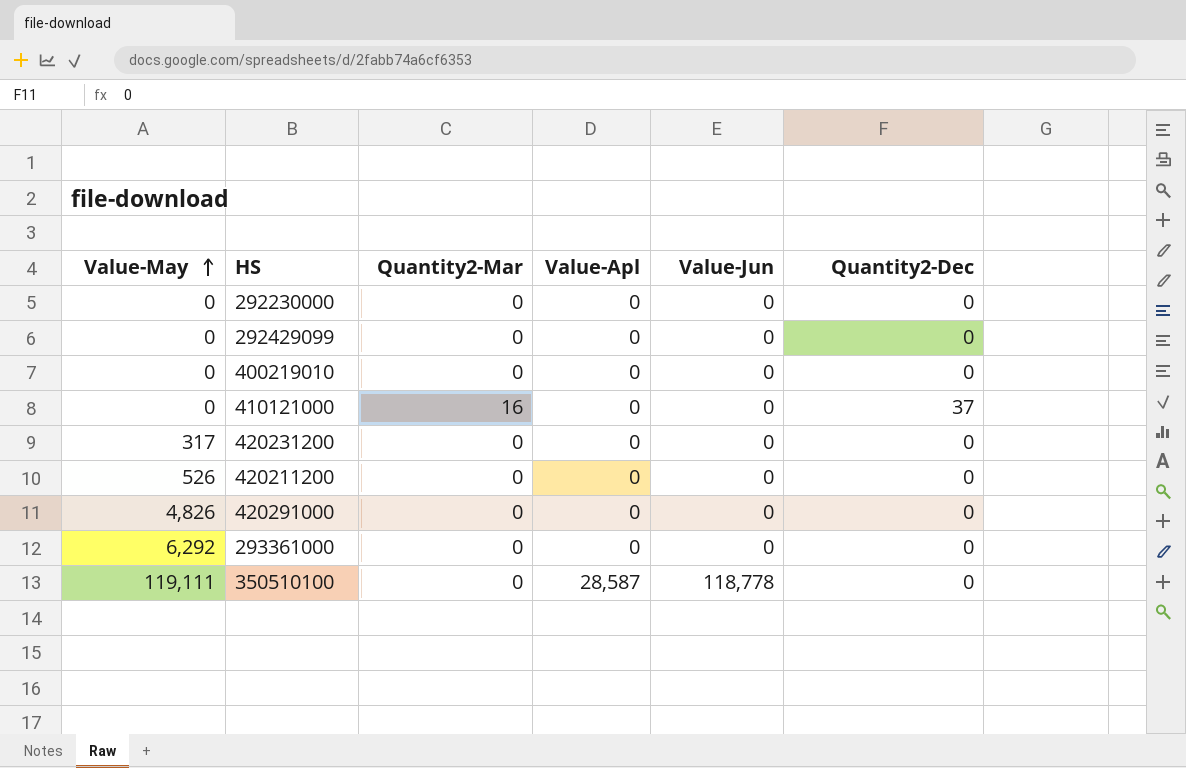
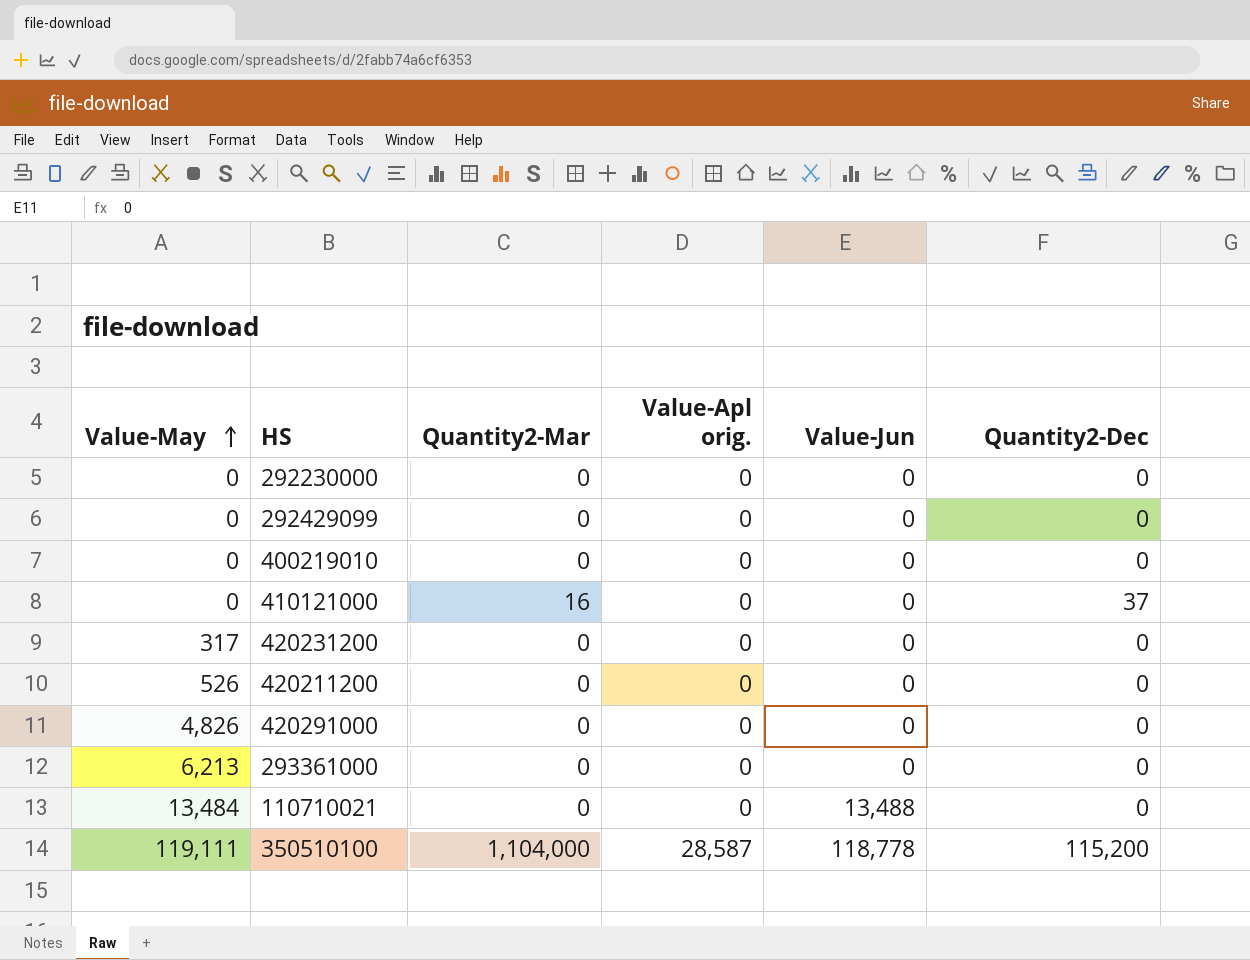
column name: Value-Apl -> Value-Apl orig.
293361000 | Value-May: 6,292 -> 6,213
row 110710021: none -> 13,484 | 0 | 0 | 13,488 | 0
350510100 | Quantity2-Mar: 0 -> 1,104,000
350510100 | Quantity2-Dec: 0 -> 115,200

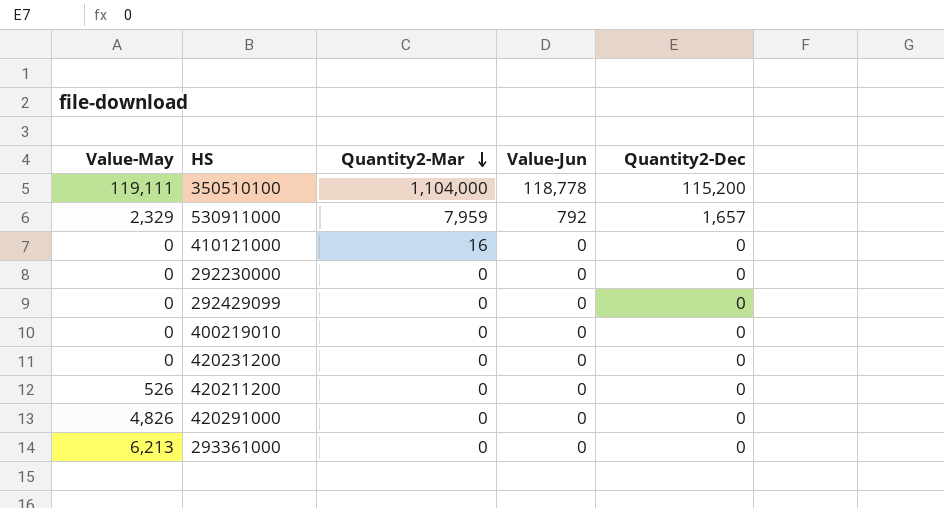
row order: Value-May ascending -> Quantity2-Mar descending
column Value-Apl orig. | position: 4 -> none
row 110710021: 13,484 | 0 | 0 | 13,488 | 0 -> none
row 530911000: none -> 2,329 | 7,959 | 792 | 1,657
410121000 | Quantity2-Dec: 37 -> 0
420231200 | Value-May: 317 -> 0

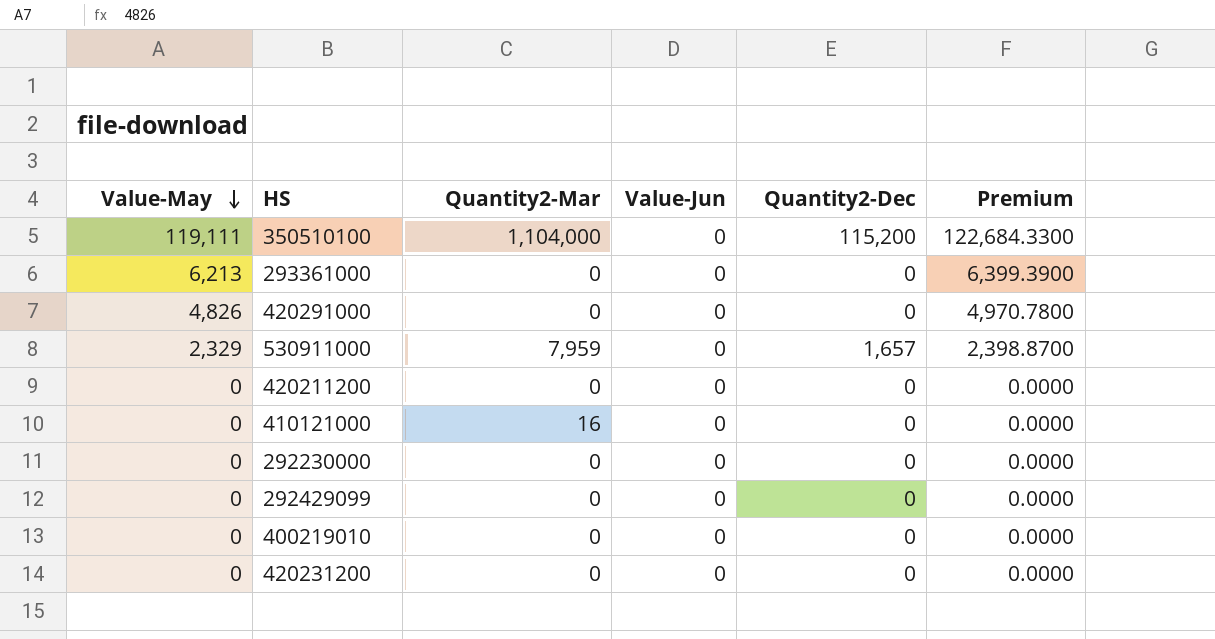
row order: Quantity2-Mar descending -> Value-May descending
column Premium | formula: none -> [Value-May] * 1.03
350510100 | Value-Jun: 118,778 -> 0
530911000 | Value-Jun: 792 -> 0
420211200 | Value-May: 526 -> 0

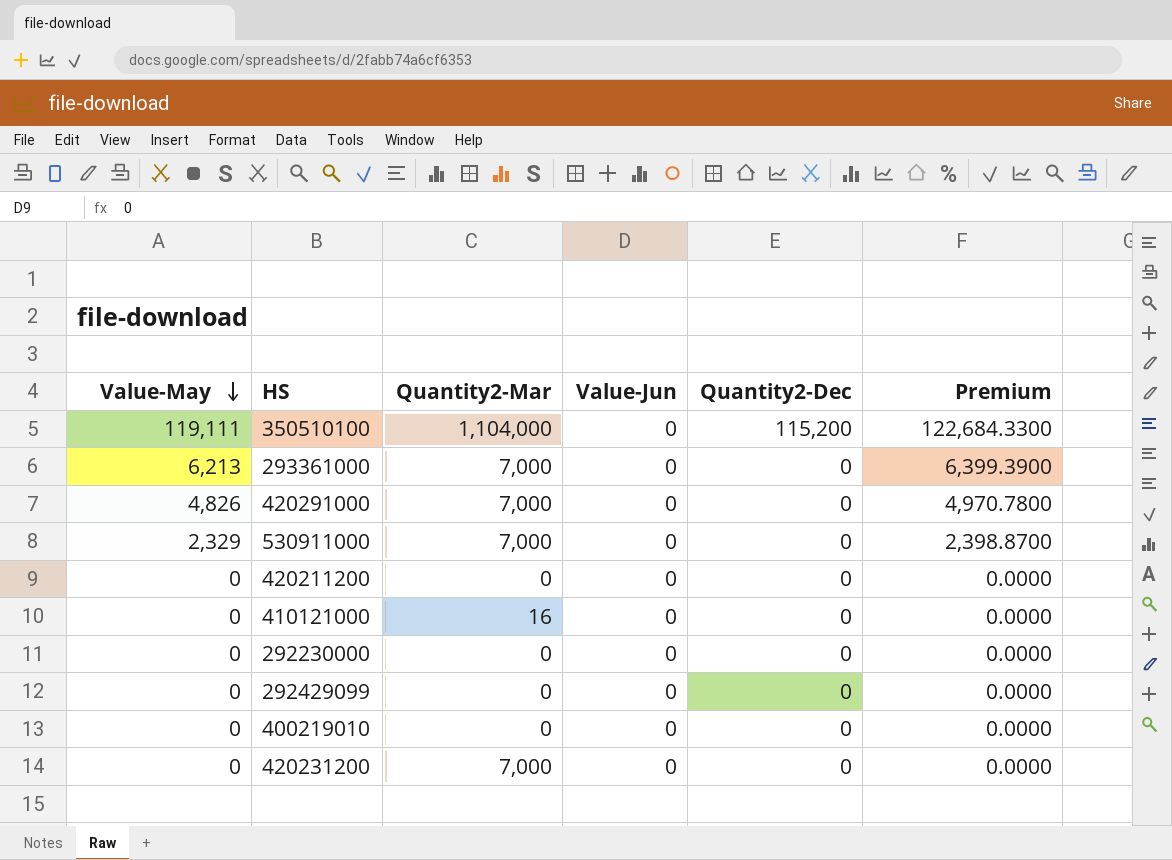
293361000 | Quantity2-Mar: 0 -> 7,000
420291000 | Quantity2-Mar: 0 -> 7,000
530911000 | Quantity2-Mar: 7,959 -> 7,000
530911000 | Quantity2-Dec: 1,657 -> 0
420231200 | Quantity2-Mar: 0 -> 7,000

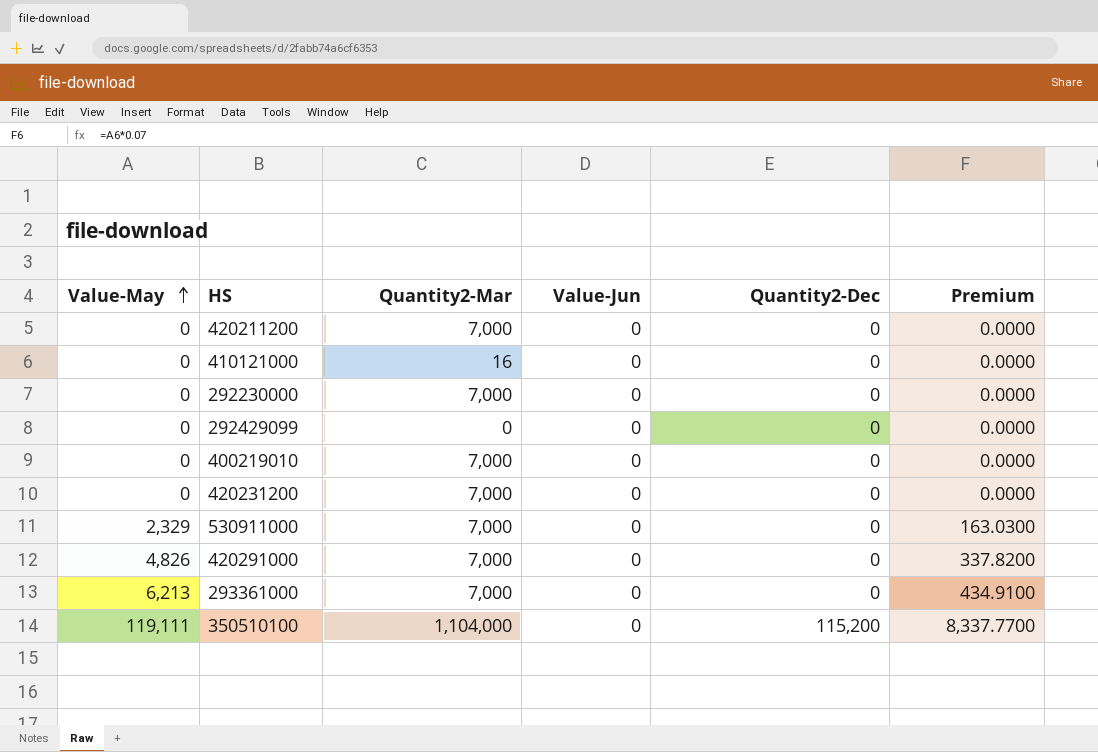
row order: Value-May descending -> Value-May ascending
column Premium | formula: [Value-May] * 1.03 -> [Value-May] * 0.07
420211200 | Quantity2-Mar: 0 -> 7,000
292230000 | Quantity2-Mar: 0 -> 7,000
400219010 | Quantity2-Mar: 0 -> 7,000

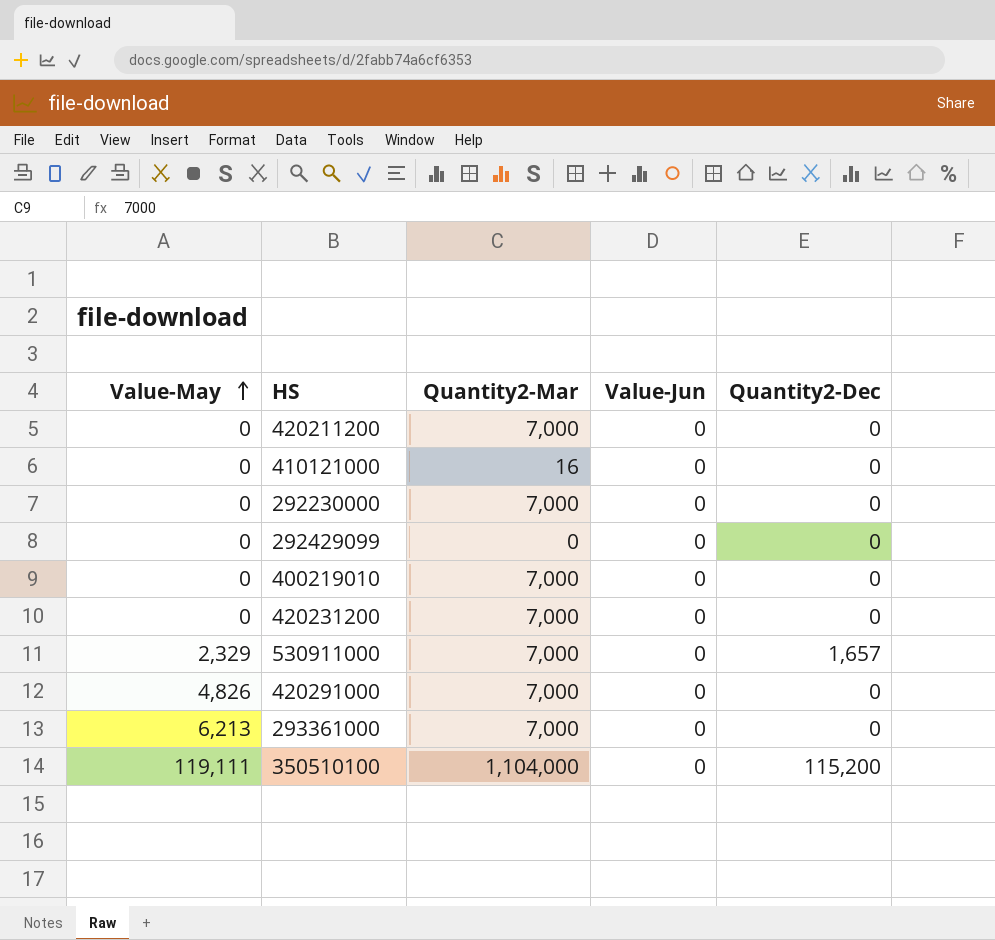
column Premium | formula: [Value-May] * 0.07 -> none
530911000 | Quantity2-Dec: 0 -> 1,657

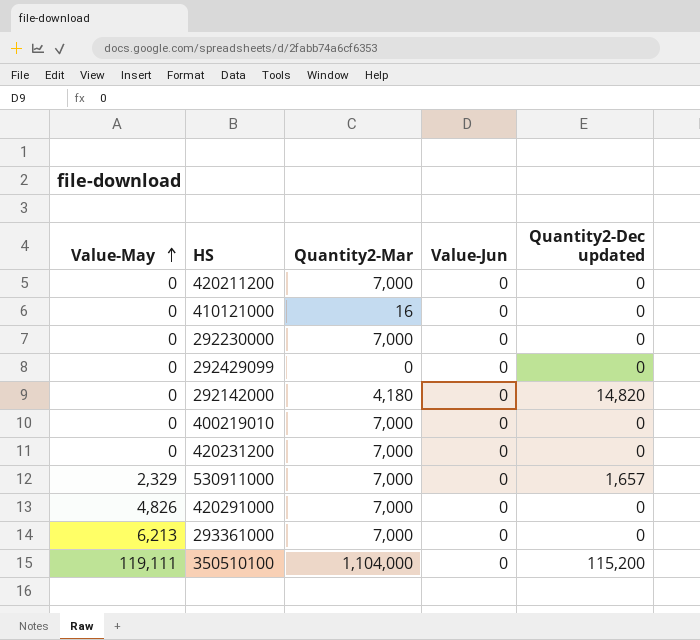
column name: Quantity2-Dec -> Quantity2-Dec updated
row 292142000: none -> 0 | 4,180 | 0 | 14,820

